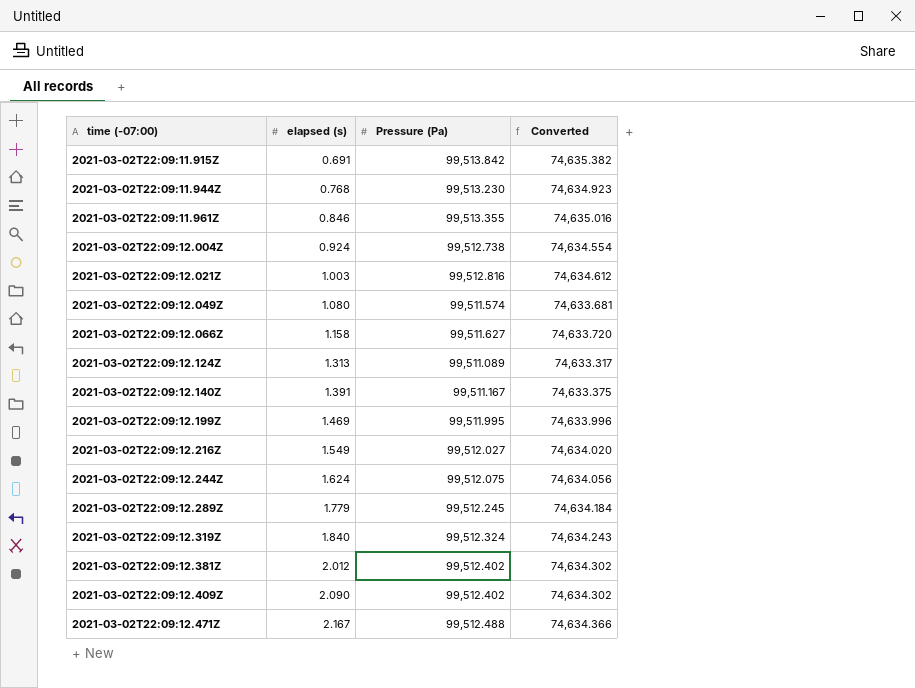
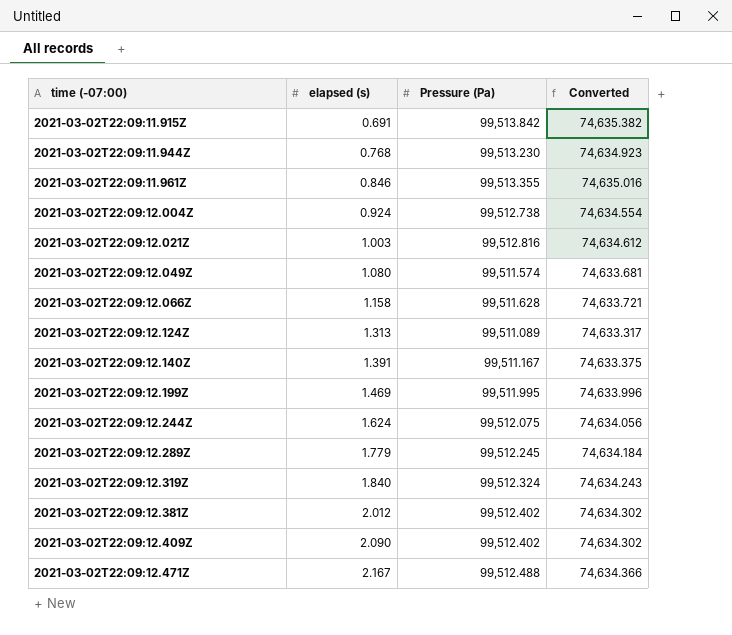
row 2021-03-02T22:09:12.216Z: 1.549 | 99,512.027 | 74,634.020 -> none
2021-03-02T22:09:12.066Z | Pressure (Pa): 99,511.627 -> 99,511.628
2021-03-02T22:09:12.066Z | Converted: 74,633.720 -> 74,633.721

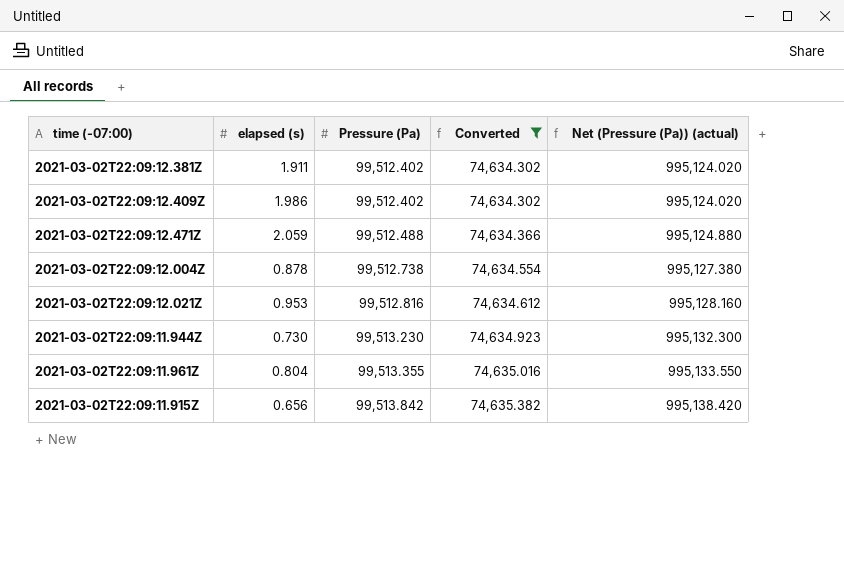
filter: none -> Converted >= 74,634.302
row order: time (-07:00) ascending -> Pressure (Pa) ascending
column Net (Pressure (Pa)) (actual) | formula: none -> [Pressure (Pa)] * 10
2021-03-02T22:09:12.381Z | elapsed (s): 2.012 -> 1.911
2021-03-02T22:09:12.409Z | elapsed (s): 2.090 -> 1.986
2021-03-02T22:09:12.471Z | elapsed (s): 2.167 -> 2.059
2021-03-02T22:09:12.004Z | elapsed (s): 0.924 -> 0.878
2021-03-02T22:09:12.021Z | elapsed (s): 1.003 -> 0.953
2021-03-02T22:09:11.944Z | elapsed (s): 0.768 -> 0.730
2021-03-02T22:09:11.961Z | elapsed (s): 0.846 -> 0.804
2021-03-02T22:09:11.915Z | elapsed (s): 0.691 -> 0.656

